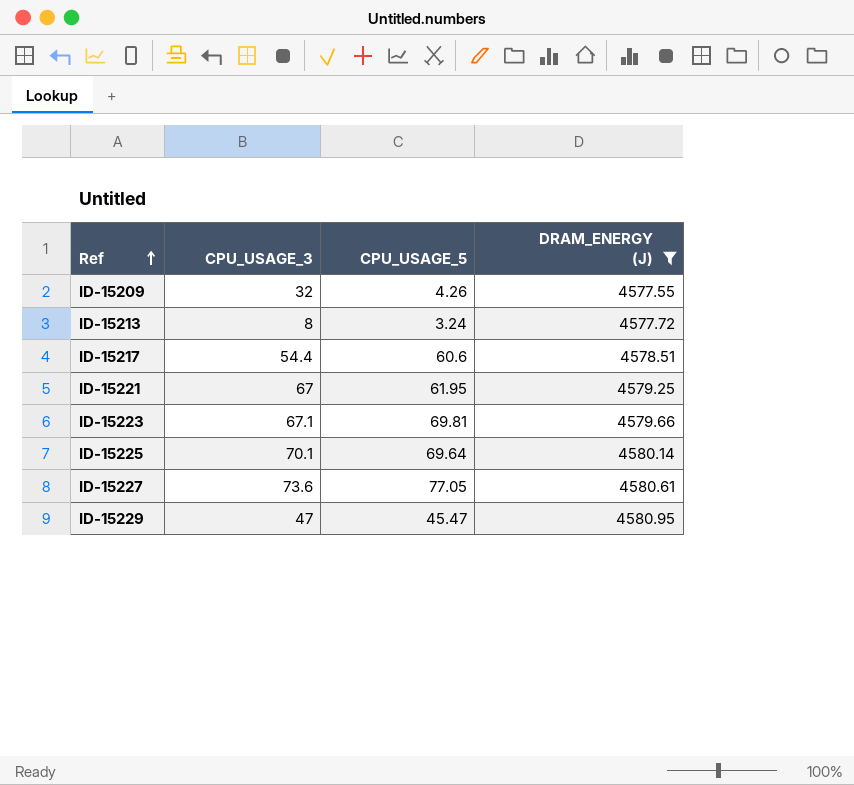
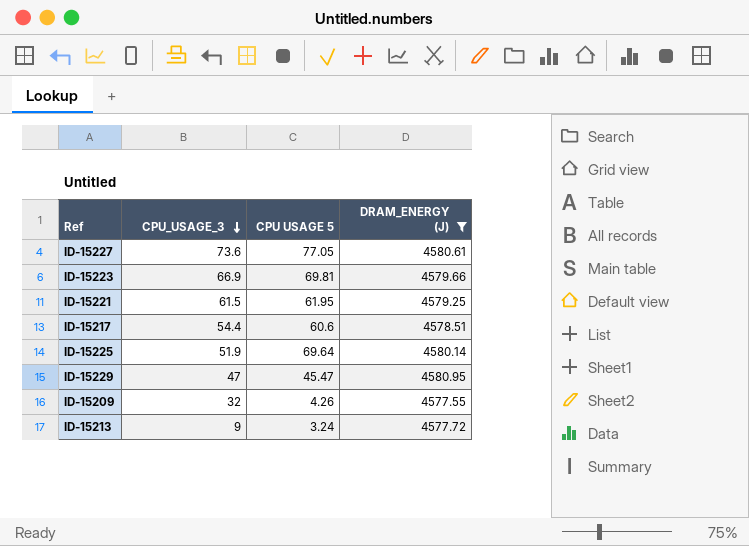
row order: Ref ascending -> CPU_USAGE_3 descending
column name: CPU_USAGE_5 -> CPU USAGE 5
ID-15223 | CPU_USAGE_3: 67.1 -> 66.9
ID-15221 | CPU_USAGE_3: 67 -> 61.5
ID-15225 | CPU_USAGE_3: 70.1 -> 51.9
ID-15213 | CPU_USAGE_3: 8 -> 9

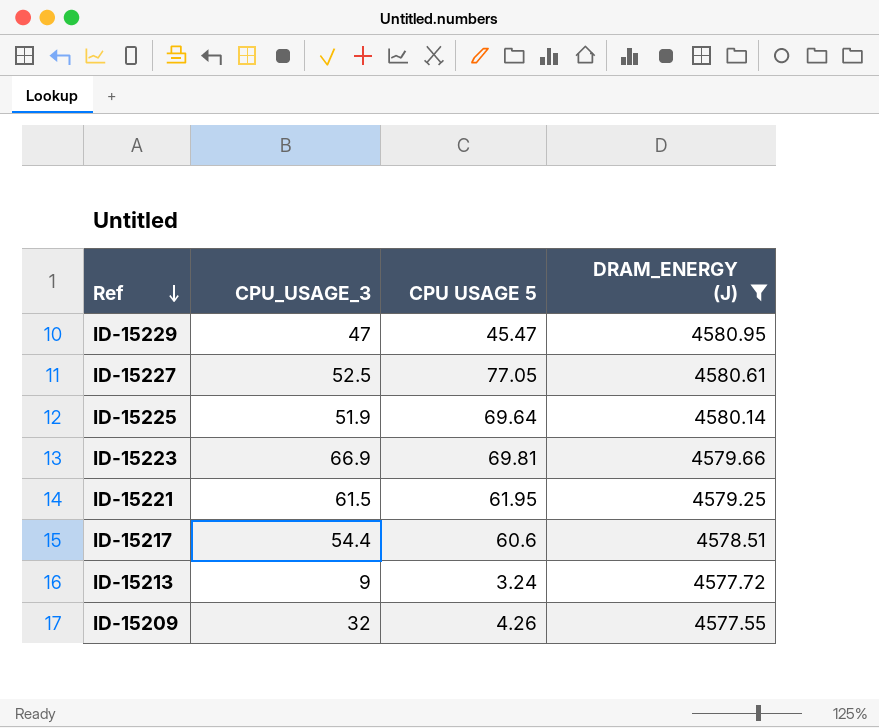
row order: CPU_USAGE_3 descending -> Ref descending
ID-15227 | CPU_USAGE_3: 73.6 -> 52.5

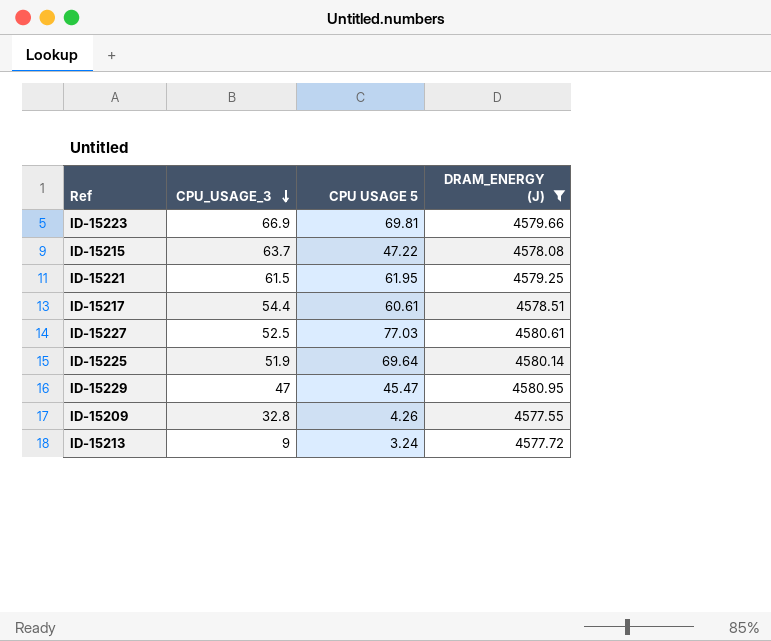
row order: Ref descending -> CPU_USAGE_3 descending
row ID-15215: none -> 63.7 | 47.22 | 4578.08
ID-15217 | CPU USAGE 5: 60.6 -> 60.61
ID-15227 | CPU USAGE 5: 77.05 -> 77.03
ID-15209 | CPU_USAGE_3: 32 -> 32.8

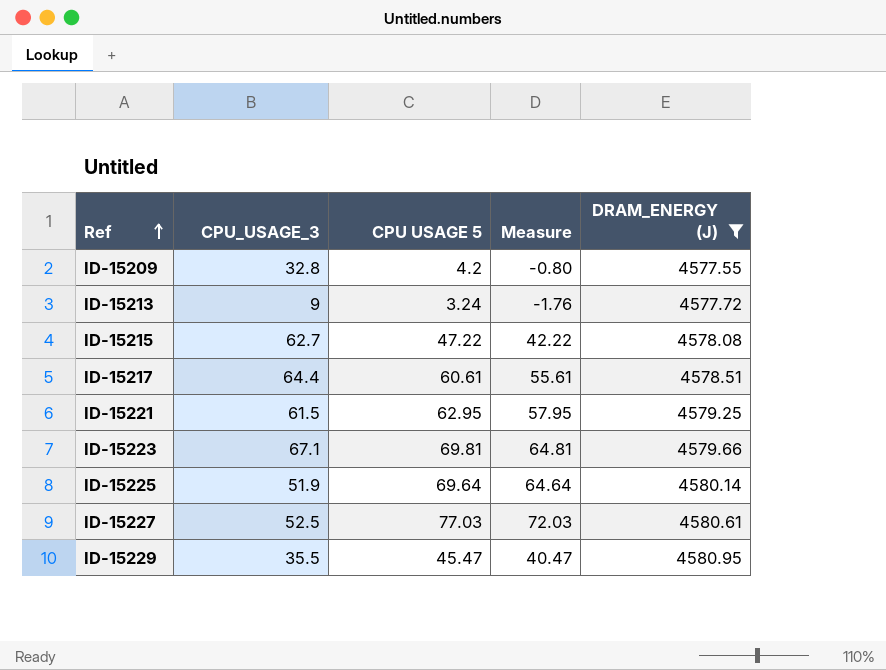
row order: CPU_USAGE_3 descending -> Ref ascending
column Measure | formula: none -> [CPU USAGE 5] - 5
ID-15209 | CPU USAGE 5: 4.26 -> 4.2
ID-15215 | CPU_USAGE_3: 63.7 -> 62.7
ID-15217 | CPU_USAGE_3: 54.4 -> 64.4
ID-15221 | CPU USAGE 5: 61.95 -> 62.95
ID-15223 | CPU_USAGE_3: 66.9 -> 67.1
ID-15229 | CPU_USAGE_3: 47 -> 35.5

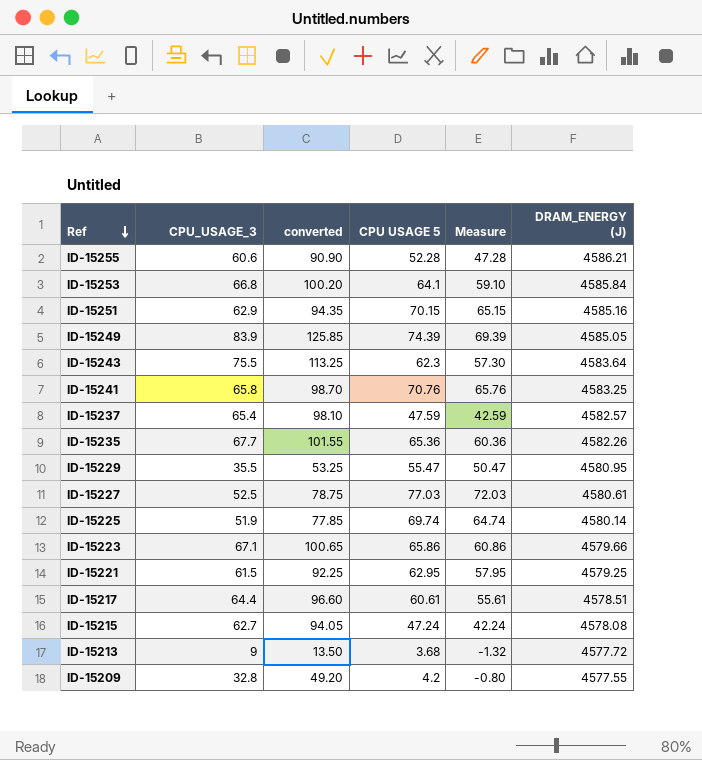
filter: DRAM_ENERGY (J) <= 4580.95 -> none
row order: Ref ascending -> Ref descending
column converted | formula: none -> [CPU_USAGE_3] * 1.5
ID-15229 | CPU USAGE 5: 45.47 -> 55.47
ID-15229 | Measure: 40.47 -> 50.47
ID-15225 | CPU USAGE 5: 69.64 -> 69.74
ID-15225 | Measure: 64.64 -> 64.74
ID-15223 | CPU USAGE 5: 69.81 -> 65.86
ID-15223 | Measure: 64.81 -> 60.86
ID-15215 | CPU USAGE 5: 47.22 -> 47.24
ID-15215 | Measure: 42.22 -> 42.24
ID-15213 | CPU USAGE 5: 3.24 -> 3.68
ID-15213 | Measure: -1.76 -> -1.32

